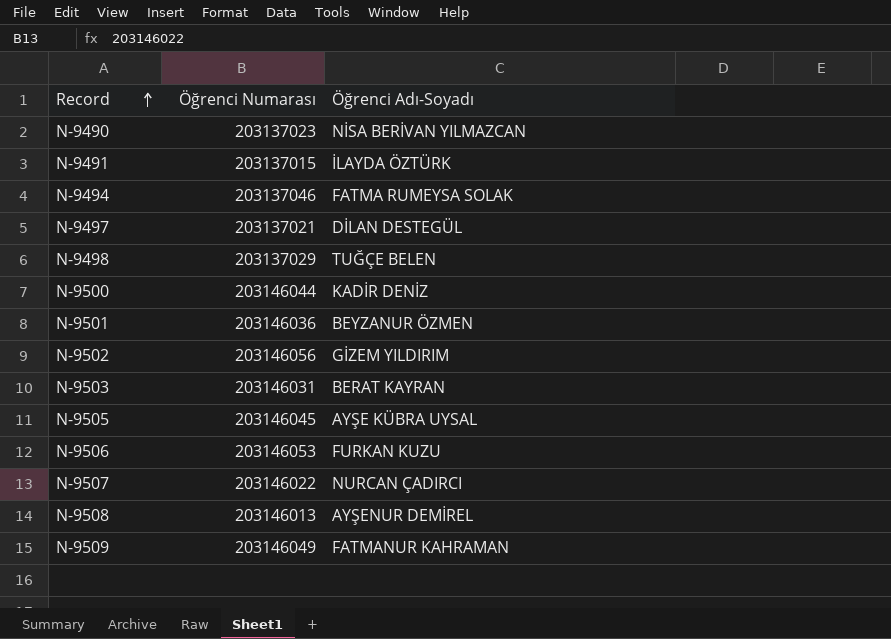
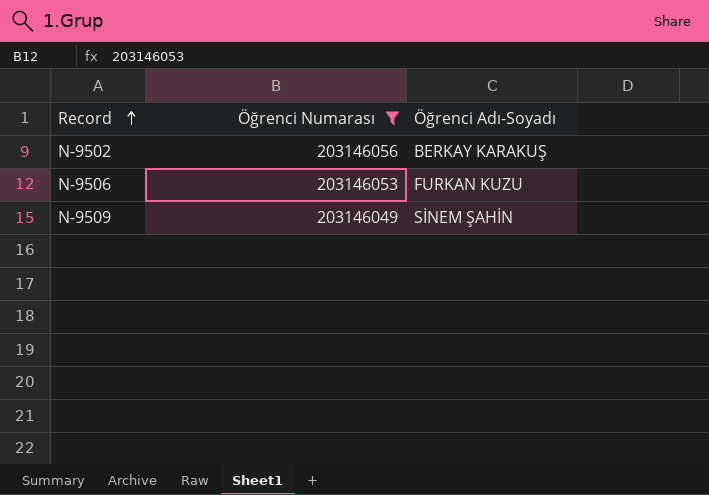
filter: none -> Öğrenci Numarası >= 203146049
N-9502 | Öğrenci Adı-Soyadı: GİZEM YILDIRIM -> BERKAY KARAKUŞ
N-9509 | Öğrenci Adı-Soyadı: FATMANUR KAHRAMAN -> SİNEM ŞAHİN

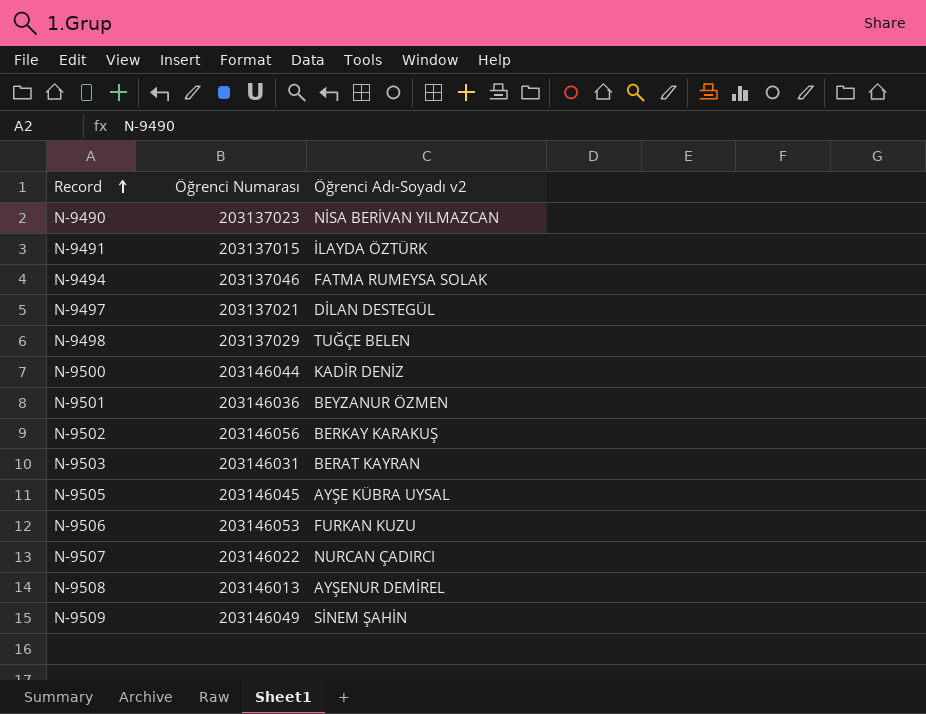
filter: Öğrenci Numarası >= 203146049 -> none
column name: Öğrenci Adı-Soyadı -> Öğrenci Adı-Soyadı v2

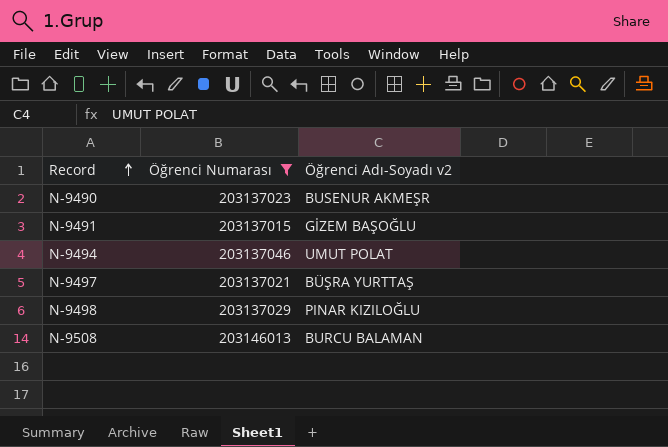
filter: none -> Öğrenci Numarası <= 203146013
N-9490 | Öğrenci Adı-Soyadı v2: NİSA BERİVAN YILMAZCAN -> BUSENUR AKMEŞR
N-9491 | Öğrenci Adı-Soyadı v2: İLAYDA ÖZTÜRK -> GİZEM BAŞOĞLU
N-9494 | Öğrenci Adı-Soyadı v2: FATMA RUMEYSA SOLAK -> UMUT POLAT
N-9497 | Öğrenci Adı-Soyadı v2: DİLAN DESTEGÜL -> BÜŞRA YURTTAŞ
N-9498 | Öğrenci Adı-Soyadı v2: TUĞÇE BELEN -> PINAR KIZILOĞLU
N-9508 | Öğrenci Adı-Soyadı v2: AYŞENUR DEMİREL -> BURCU BALAMAN

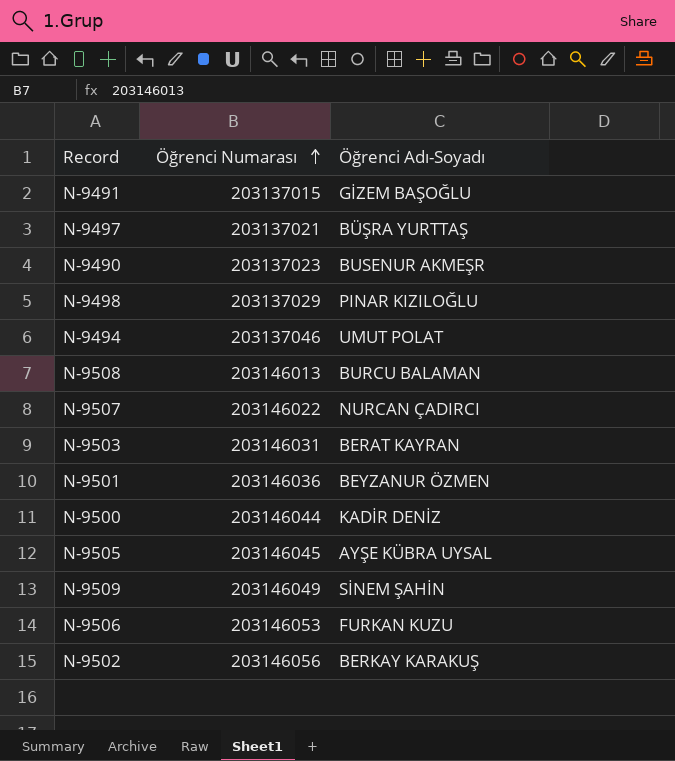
filter: Öğrenci Numarası <= 203146013 -> none
row order: Record ascending -> Öğrenci Numarası ascending
column name: Öğrenci Adı-Soyadı v2 -> Öğrenci Adı-Soyadı

